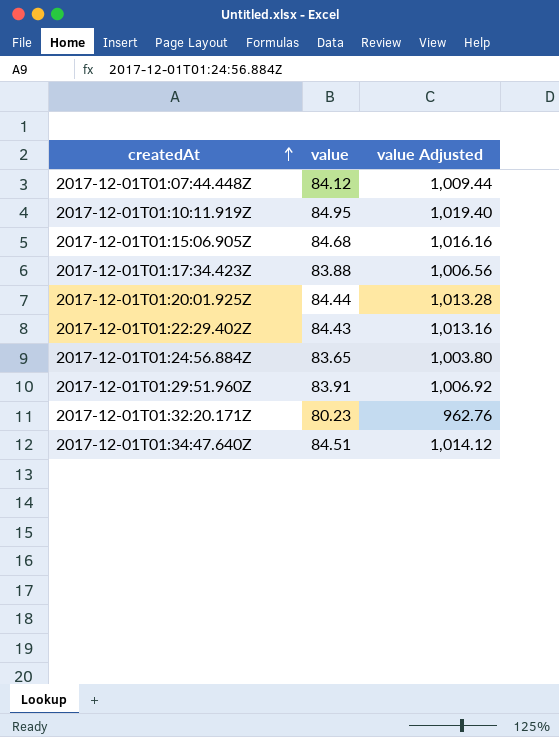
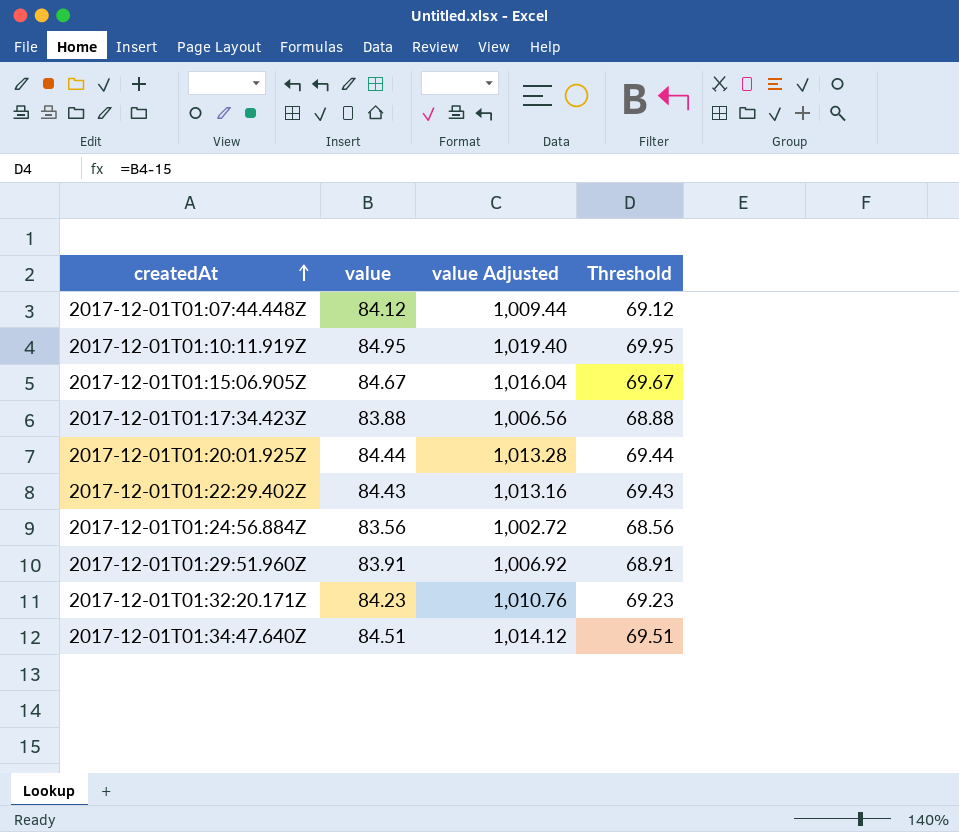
column Threshold | formula: none -> [value] - 15
2017-12-01T01:15:06.905Z | value: 84.68 -> 84.67
2017-12-01T01:15:06.905Z | value Adjusted: 1,016.16 -> 1,016.04
2017-12-01T01:24:56.884Z | value: 83.65 -> 83.56
2017-12-01T01:24:56.884Z | value Adjusted: 1,003.80 -> 1,002.72
2017-12-01T01:32:20.171Z | value: 80.23 -> 84.23
2017-12-01T01:32:20.171Z | value Adjusted: 962.76 -> 1,010.76

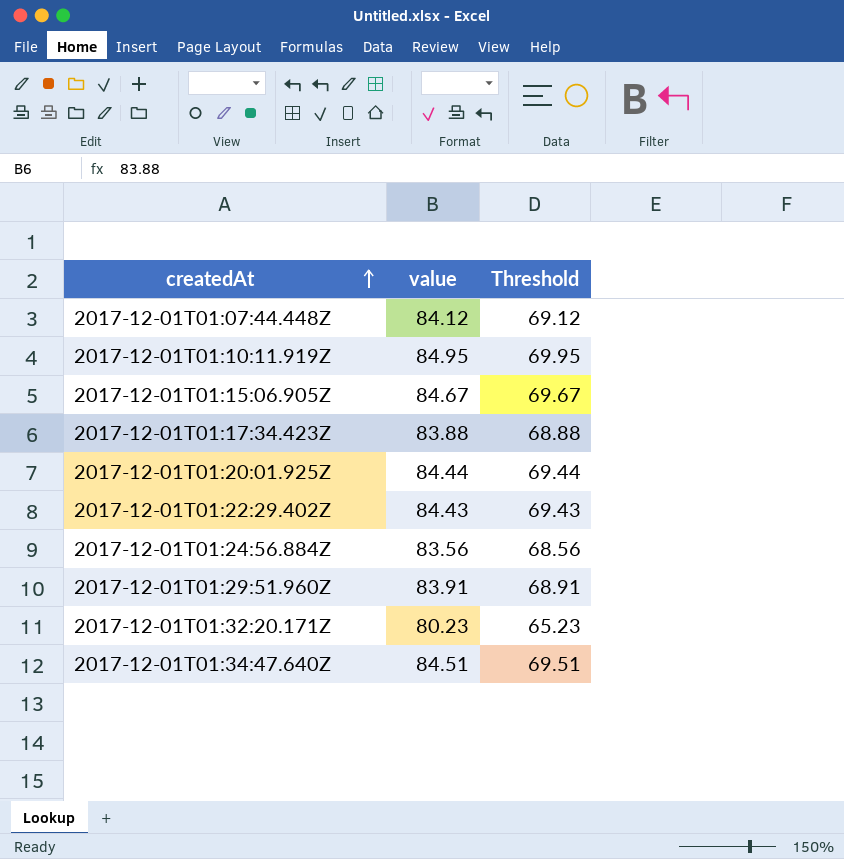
column value Adjusted | formula: [value] * 12 -> none
2017-12-01T01:32:20.171Z | value: 84.23 -> 80.23
2017-12-01T01:32:20.171Z | Threshold: 69.23 -> 65.23

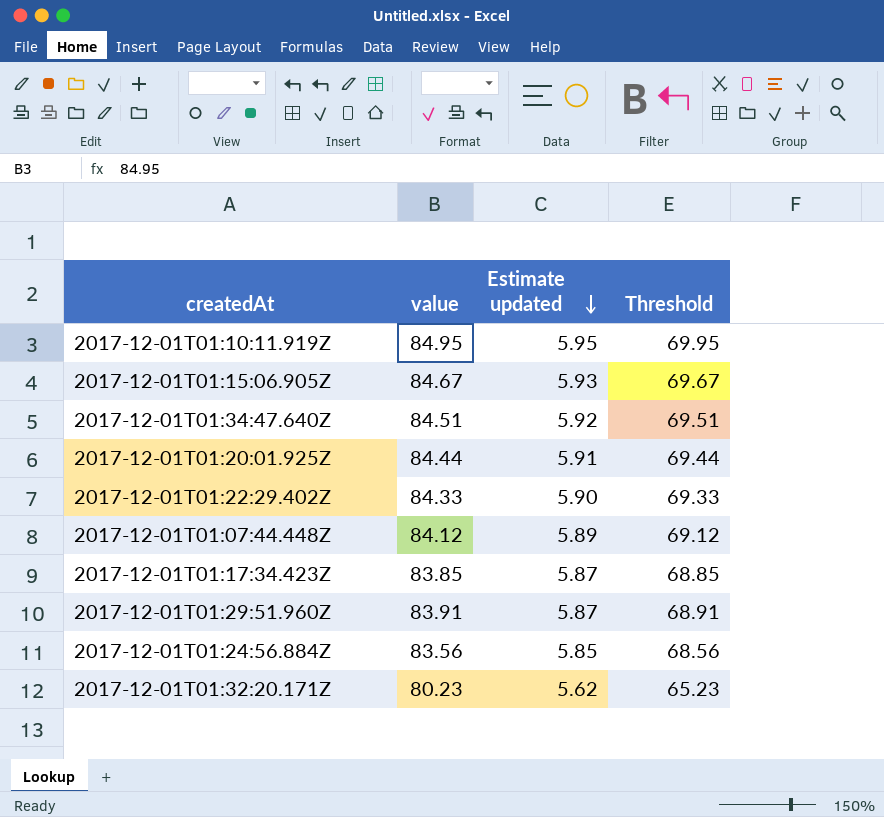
row order: createdAt ascending -> Estimate updated descending
column Estimate updated | formula: none -> [value] * 0.07
2017-12-01T01:22:29.402Z | value: 84.43 -> 84.33
2017-12-01T01:22:29.402Z | Threshold: 69.43 -> 69.33
2017-12-01T01:17:34.423Z | value: 83.88 -> 83.85
2017-12-01T01:17:34.423Z | Threshold: 68.88 -> 68.85

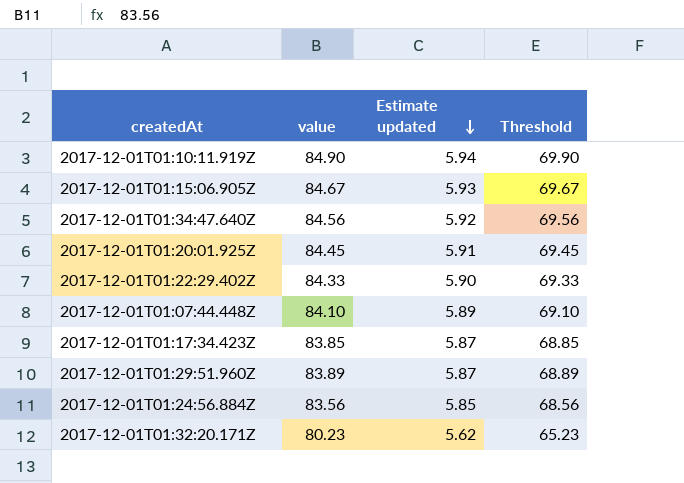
2017-12-01T01:10:11.919Z | value: 84.95 -> 84.90
2017-12-01T01:10:11.919Z | Estimate updated: 5.95 -> 5.94
2017-12-01T01:10:11.919Z | Threshold: 69.95 -> 69.90
2017-12-01T01:34:47.640Z | value: 84.51 -> 84.56
2017-12-01T01:34:47.640Z | Threshold: 69.51 -> 69.56
2017-12-01T01:20:01.925Z | value: 84.44 -> 84.45
2017-12-01T01:20:01.925Z | Threshold: 69.44 -> 69.45
2017-12-01T01:07:44.448Z | value: 84.12 -> 84.10
2017-12-01T01:07:44.448Z | Threshold: 69.12 -> 69.10
2017-12-01T01:29:51.960Z | value: 83.91 -> 83.89
2017-12-01T01:29:51.960Z | Threshold: 68.91 -> 68.89

